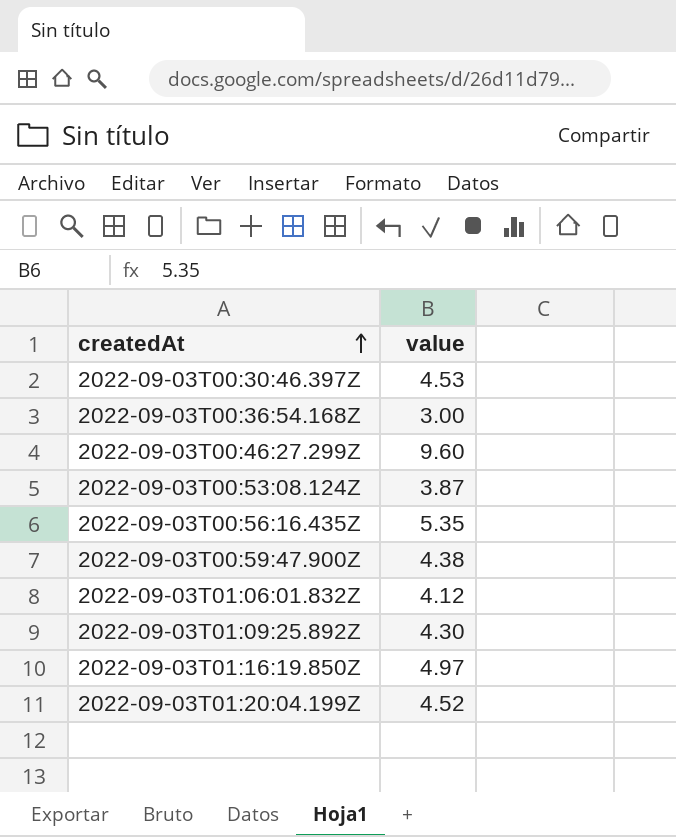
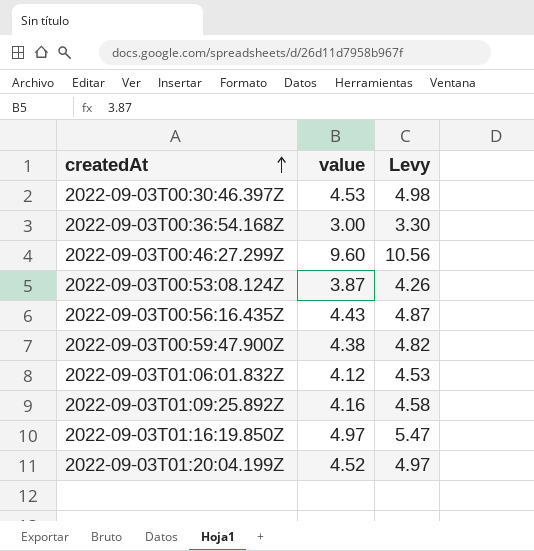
column Levy | formula: none -> [value] * 1.1
2022-09-03T00:56:16.435Z | value: 5.35 -> 4.43
2022-09-03T01:09:25.892Z | value: 4.30 -> 4.16

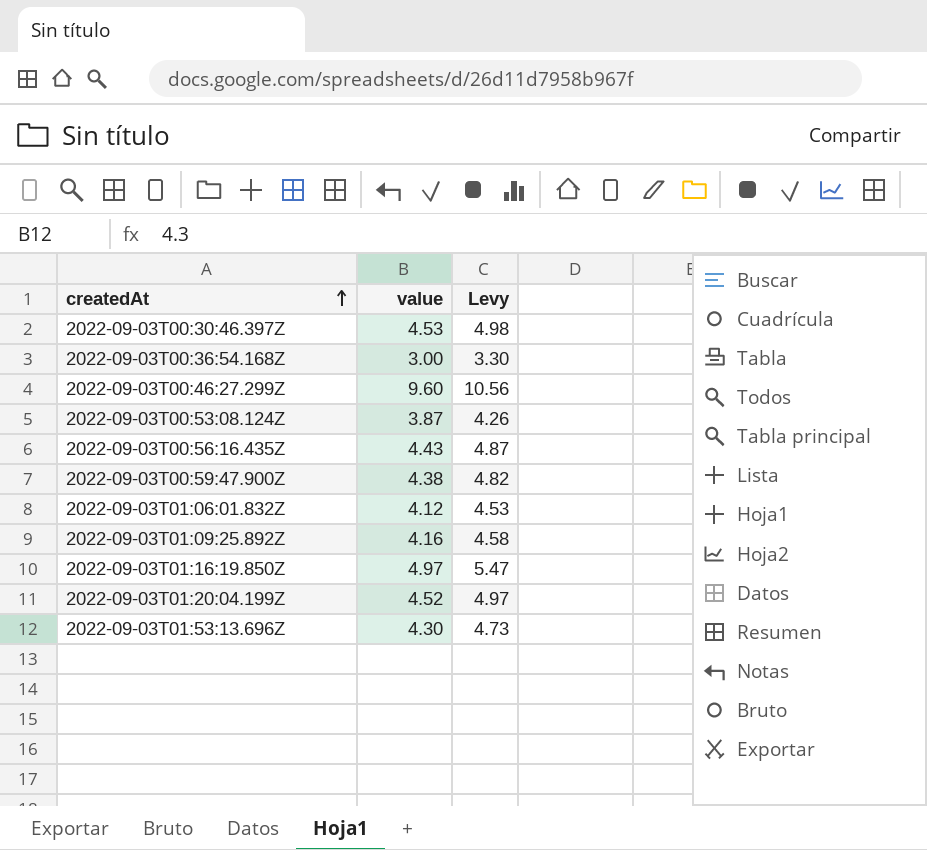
row 2022-09-03T01:53:13.696Z: none -> 4.30 | 4.73

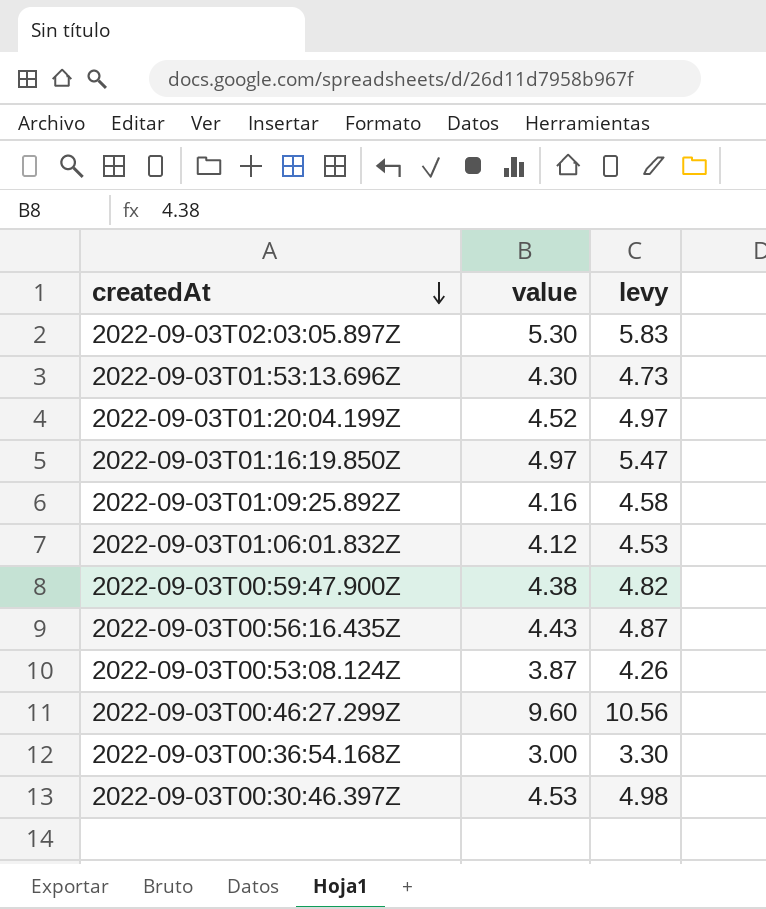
row order: createdAt ascending -> createdAt descending
column name: Levy -> levy
row 2022-09-03T02:03:05.897Z: none -> 5.30 | 5.83

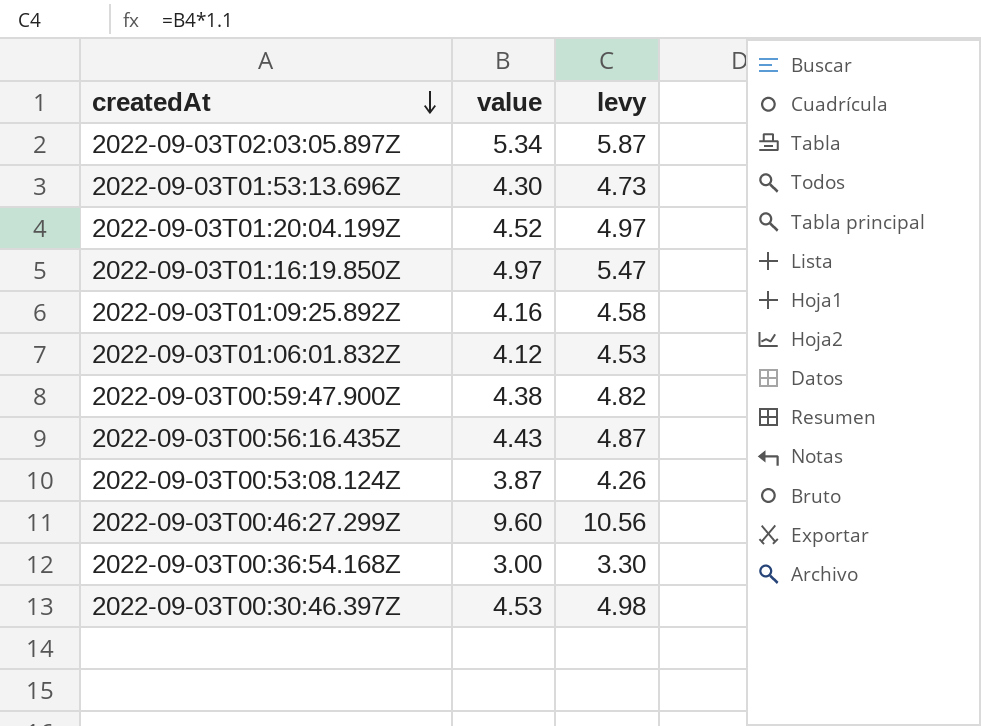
2022-09-03T02:03:05.897Z | value: 5.30 -> 5.34
2022-09-03T02:03:05.897Z | levy: 5.83 -> 5.87

